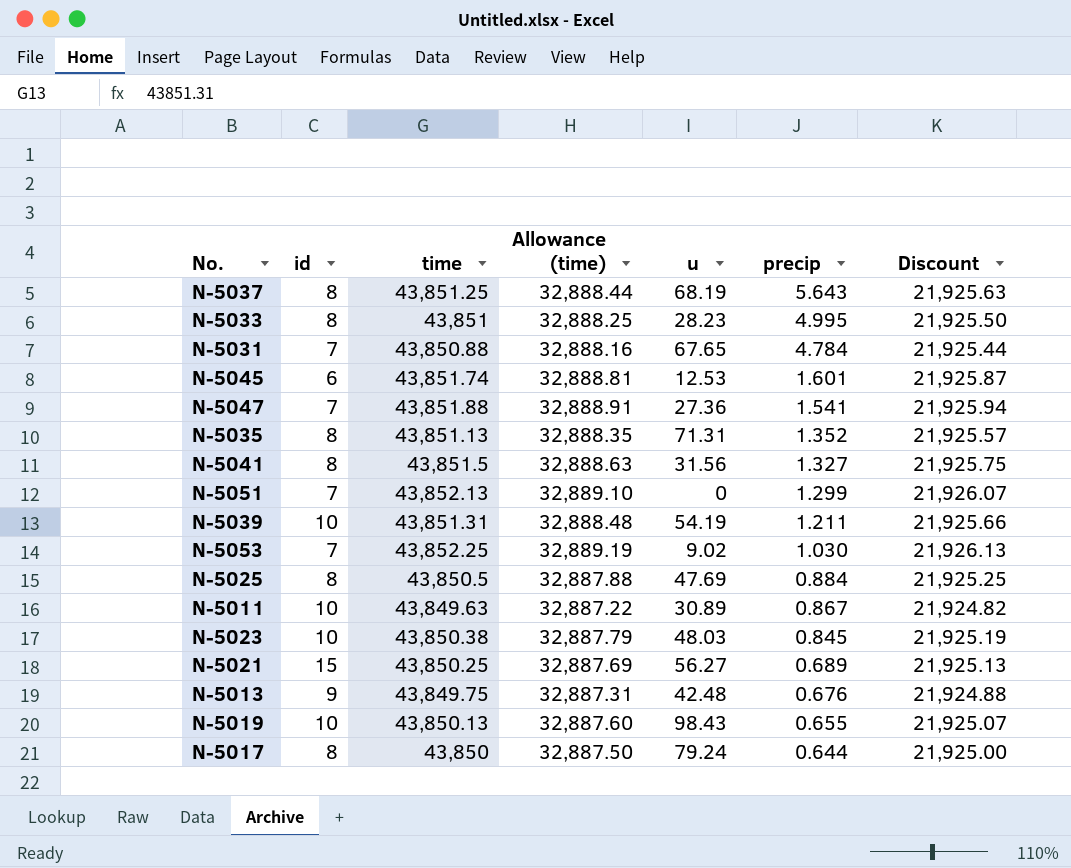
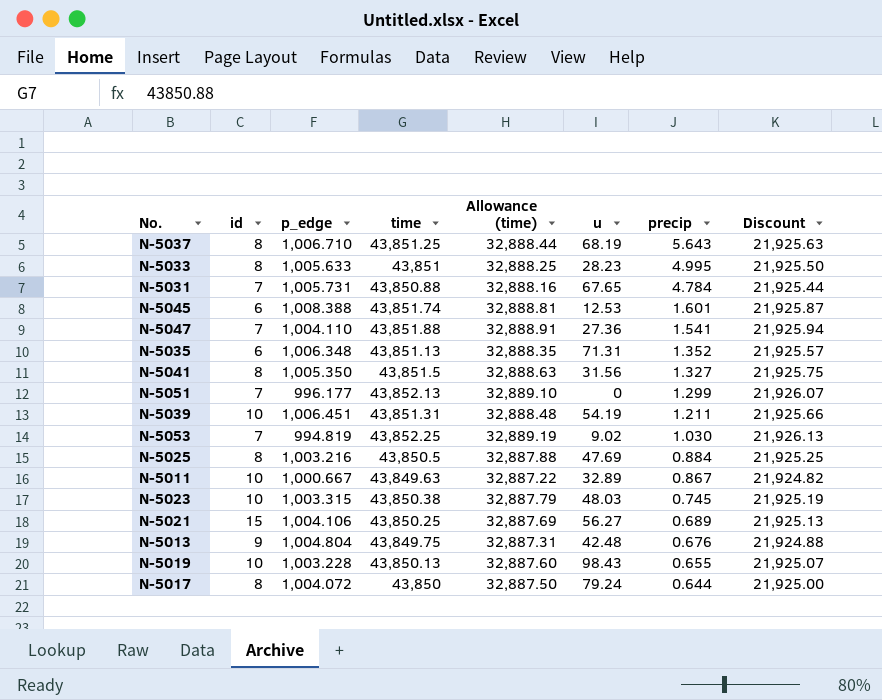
column p_edge | position: none -> 3
N-5035 | id: 8 -> 6
N-5011 | u: 30.89 -> 32.89
N-5023 | precip: 0.845 -> 0.745

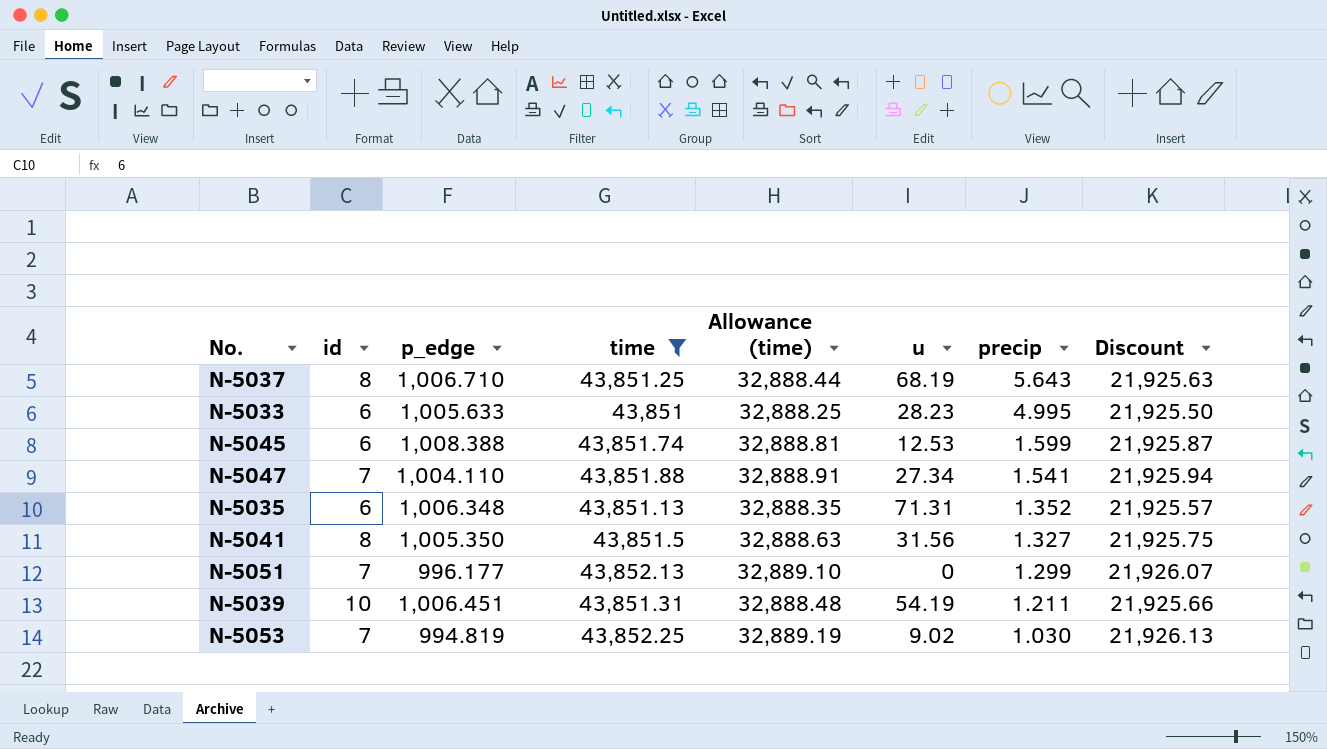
filter: none -> time >= 43,851
N-5033 | id: 8 -> 6
N-5045 | precip: 1.601 -> 1.599
N-5047 | u: 27.36 -> 27.34

